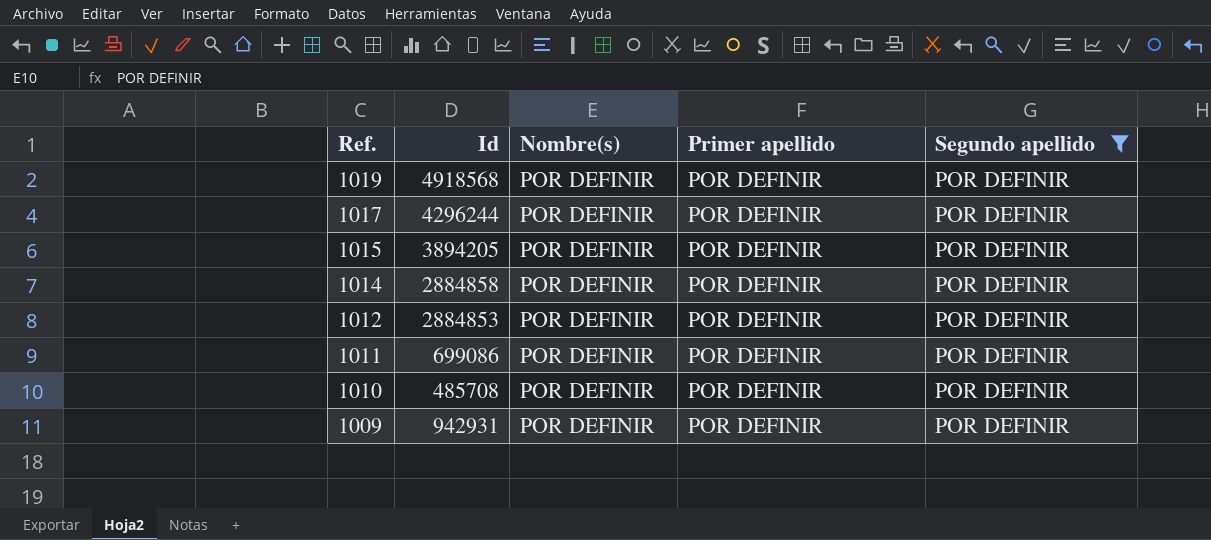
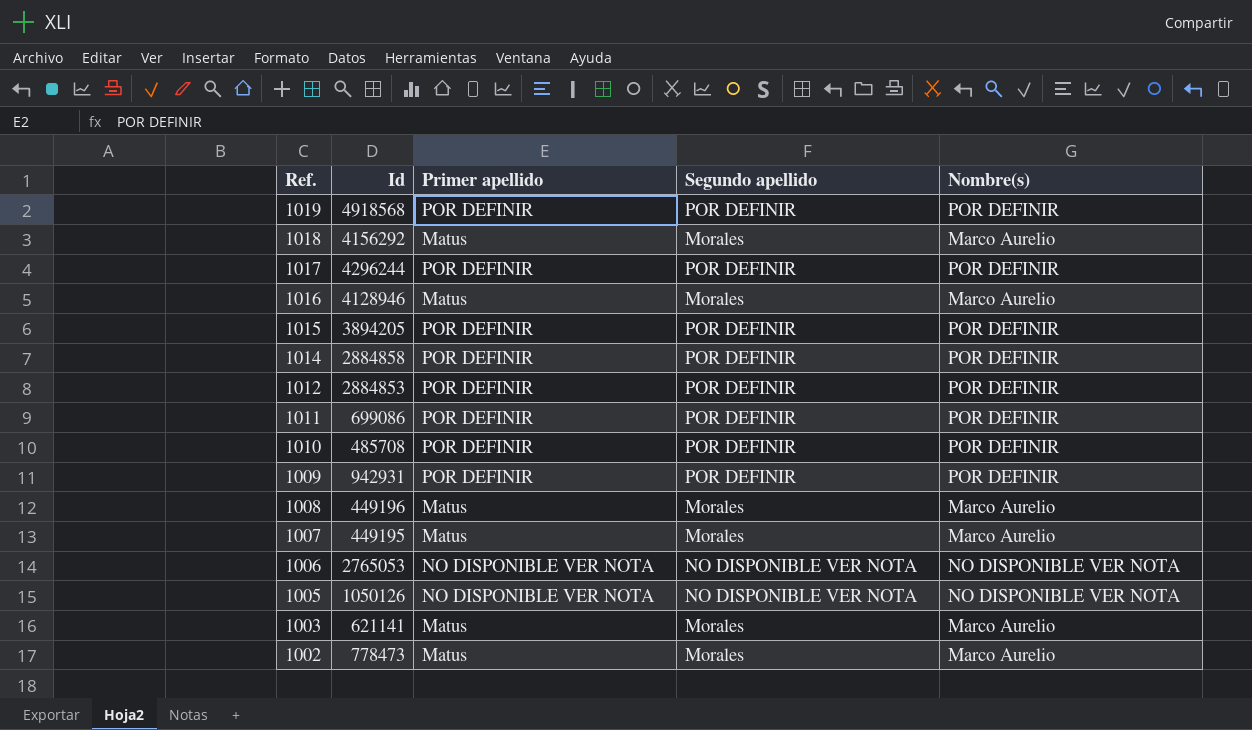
filter: Segundo apellido = POR DEFINIR -> none
column Nombre(s) | position: 3 -> 5

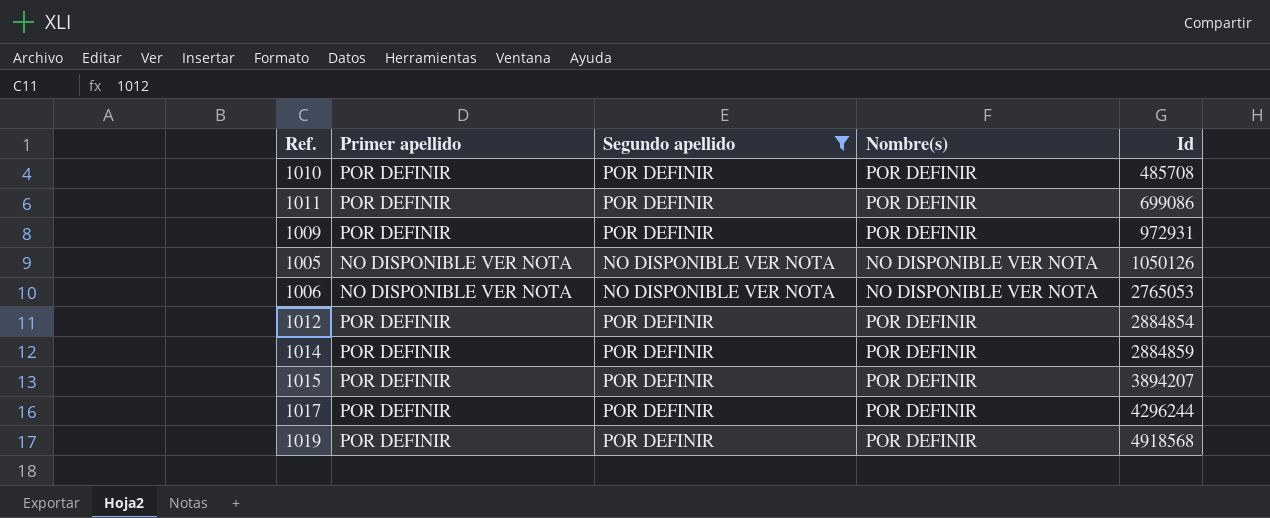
filter: none -> Segundo apellido != Morales
row order: Ref. descending -> Id ascending
column Id | position: 2 -> 5
1009 | Id: 942931 -> 972931
1012 | Id: 2884853 -> 2884854
1014 | Id: 2884858 -> 2884859
1015 | Id: 3894205 -> 3894207

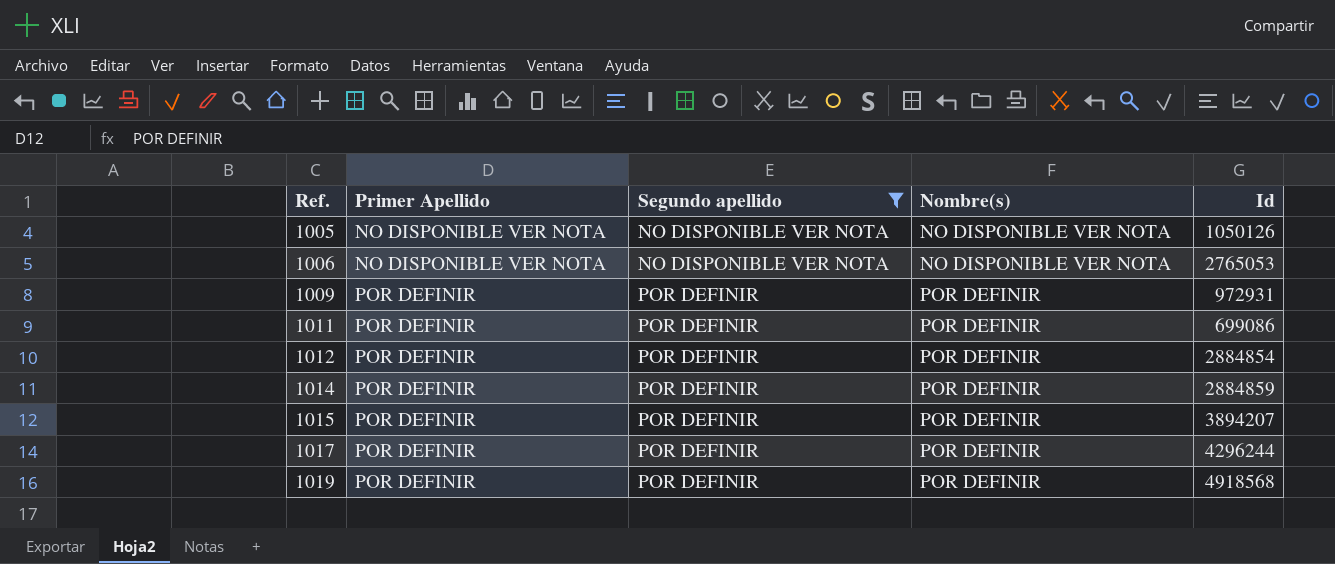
row order: Id ascending -> Ref. ascending
column name: Primer apellido -> Primer Apellido
row 1010: POR DEFINIR | POR DEFINIR | POR DEFINIR | 485708 -> none

